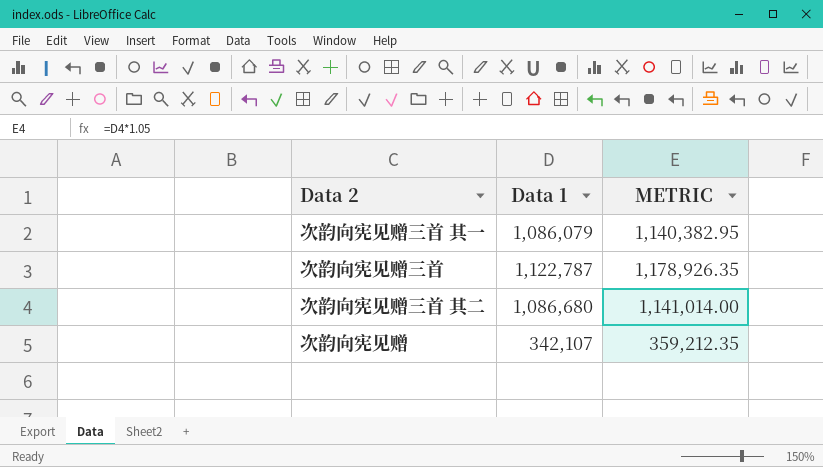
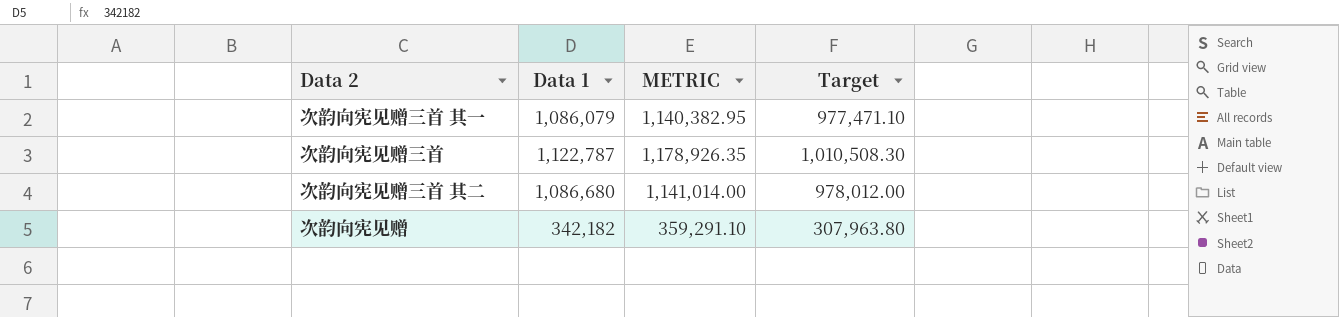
column Target | formula: none -> [Data 1] * 0.9
次韵向宪见赠 | Data 1: 342,107 -> 342,182
次韵向宪见赠 | METRIC: 359,212.35 -> 359,291.10

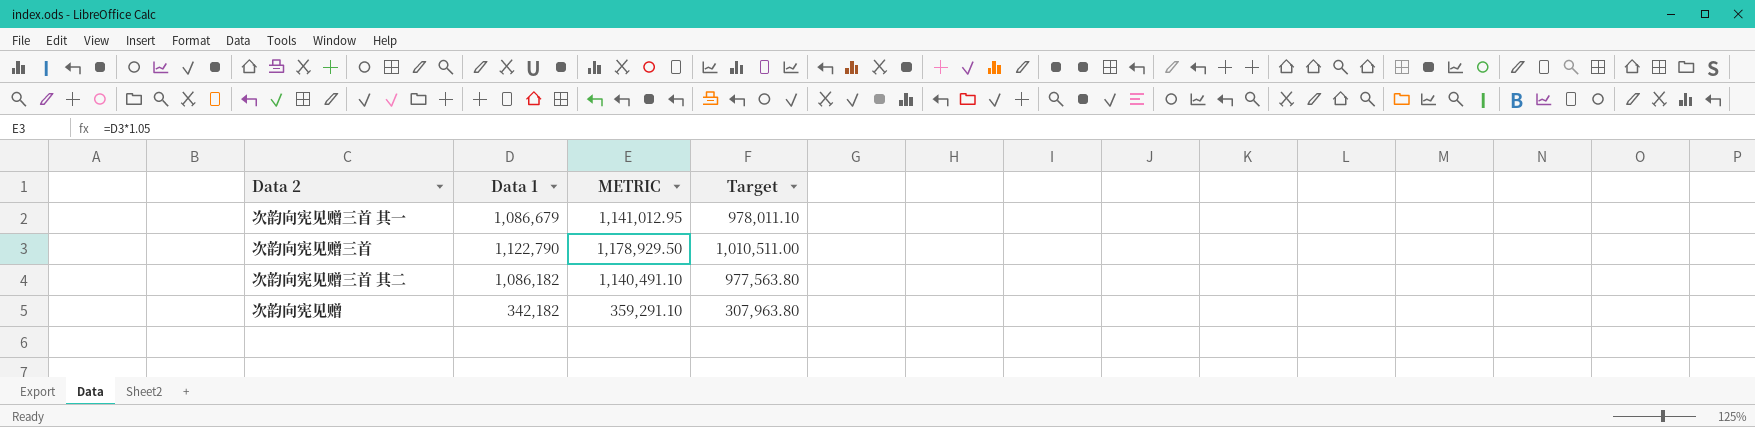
次韵向宪见赠三首 其一 | Data 1: 1,086,079 -> 1,086,679
次韵向宪见赠三首 其一 | METRIC: 1,140,382.95 -> 1,141,012.95
次韵向宪见赠三首 其一 | Target: 977,471.10 -> 978,011.10
次韵向宪见赠三首 | Data 1: 1,122,787 -> 1,122,790
次韵向宪见赠三首 | METRIC: 1,178,926.35 -> 1,178,929.50
次韵向宪见赠三首 | Target: 1,010,508.30 -> 1,010,511.00
次韵向宪见赠三首 其二 | Data 1: 1,086,680 -> 1,086,182
次韵向宪见赠三首 其二 | METRIC: 1,141,014.00 -> 1,140,491.10
次韵向宪见赠三首 其二 | Target: 978,012.00 -> 977,563.80

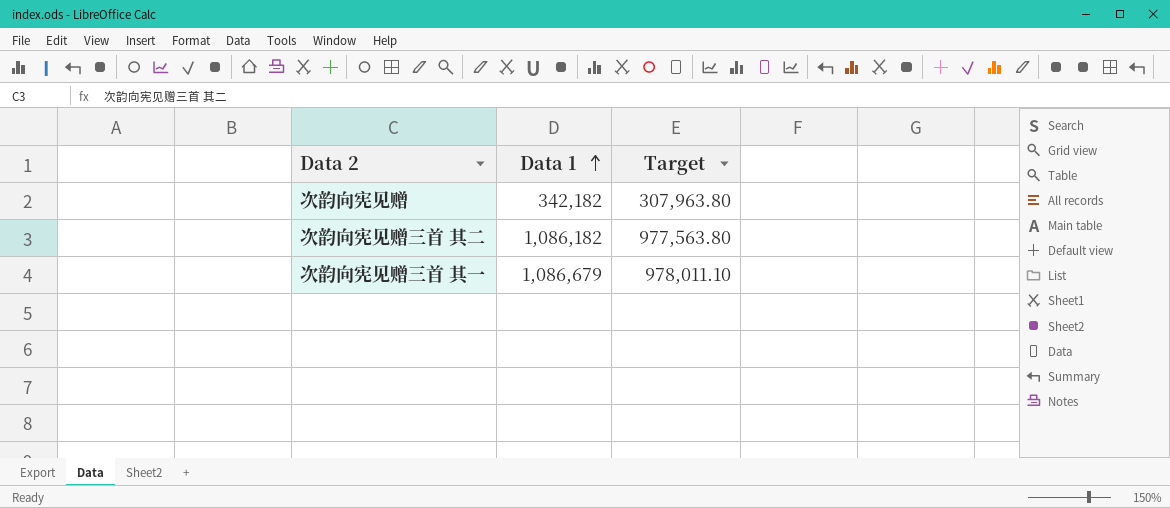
row order: none -> Data 1 ascending
column METRIC | formula: [Data 1] * 1.05 -> none
row 次韵向宪见赠三首: 1,122,790 | 1,178,929.50 | 1,010,511.00 -> none

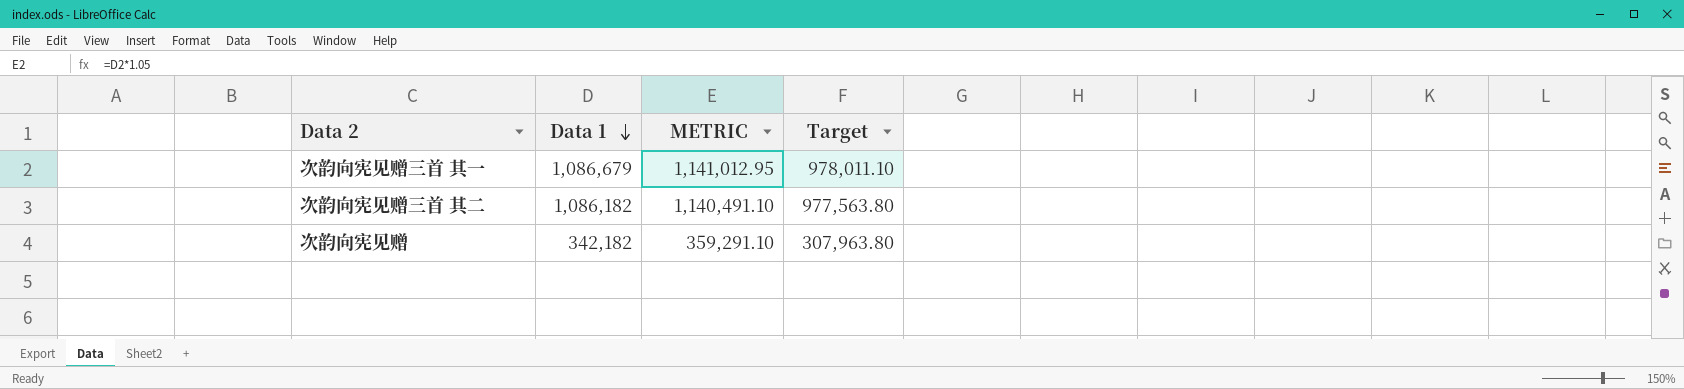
row order: Data 1 ascending -> Data 1 descending
column METRIC | formula: none -> [Data 1] * 1.05

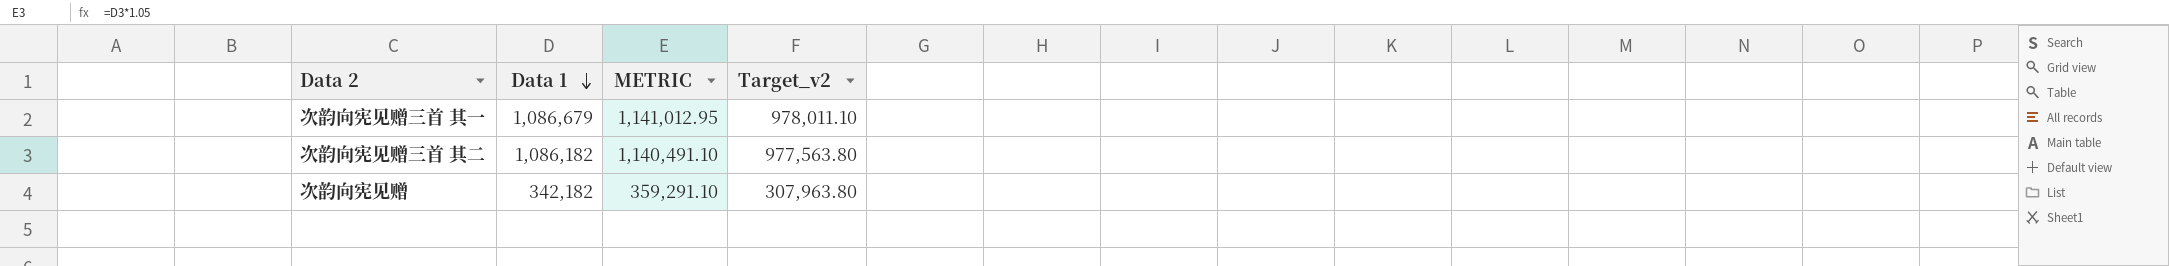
column name: Target -> Target_v2

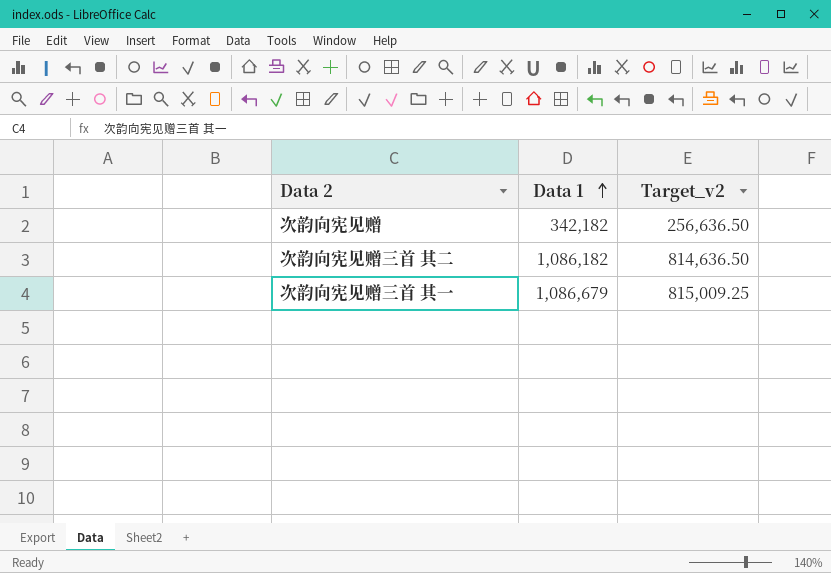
row order: Data 1 descending -> Data 1 ascending
column METRIC | formula: [Data 1] * 1.05 -> none
column Target_v2 | formula: [Data 1] * 0.9 -> [Data 1] * 0.75

